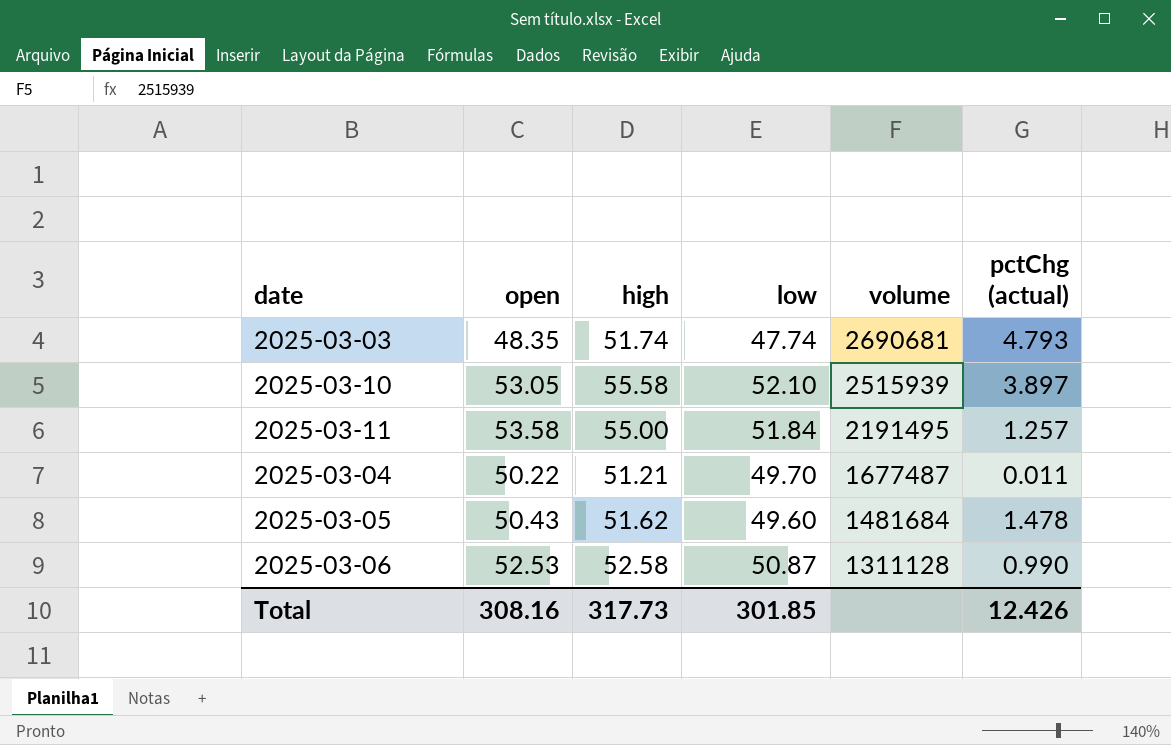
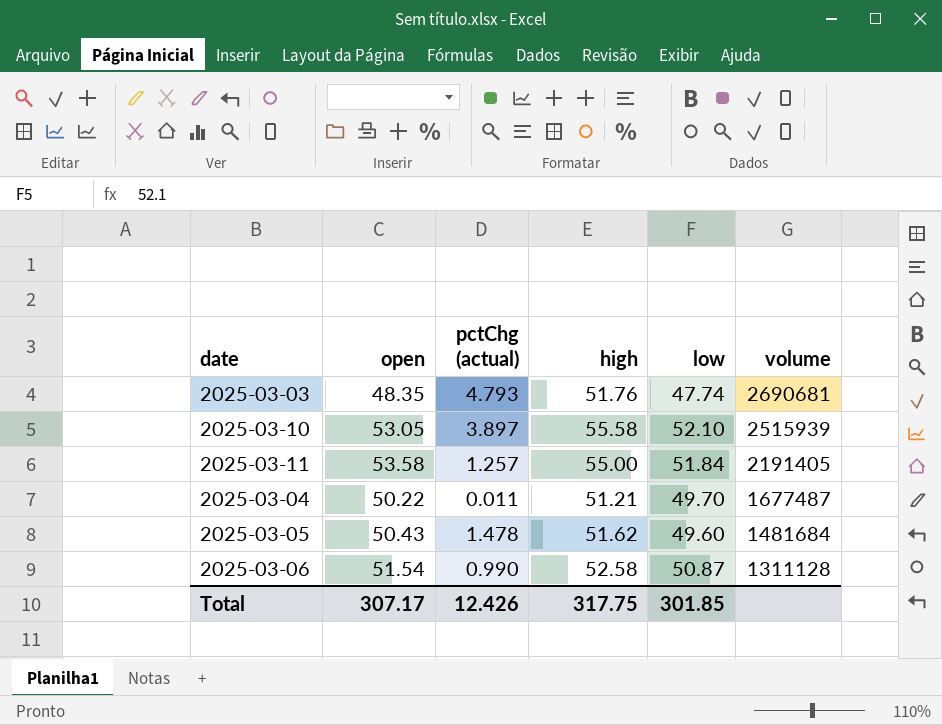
column pctChg (actual) | position: 6 -> 3
2025-03-03 | high: 51.74 -> 51.76
2025-03-11 | volume: 2191495 -> 2191405
2025-03-06 | open: 52.53 -> 51.54
Total | open: 308.16 -> 307.17
Total | high: 317.73 -> 317.75

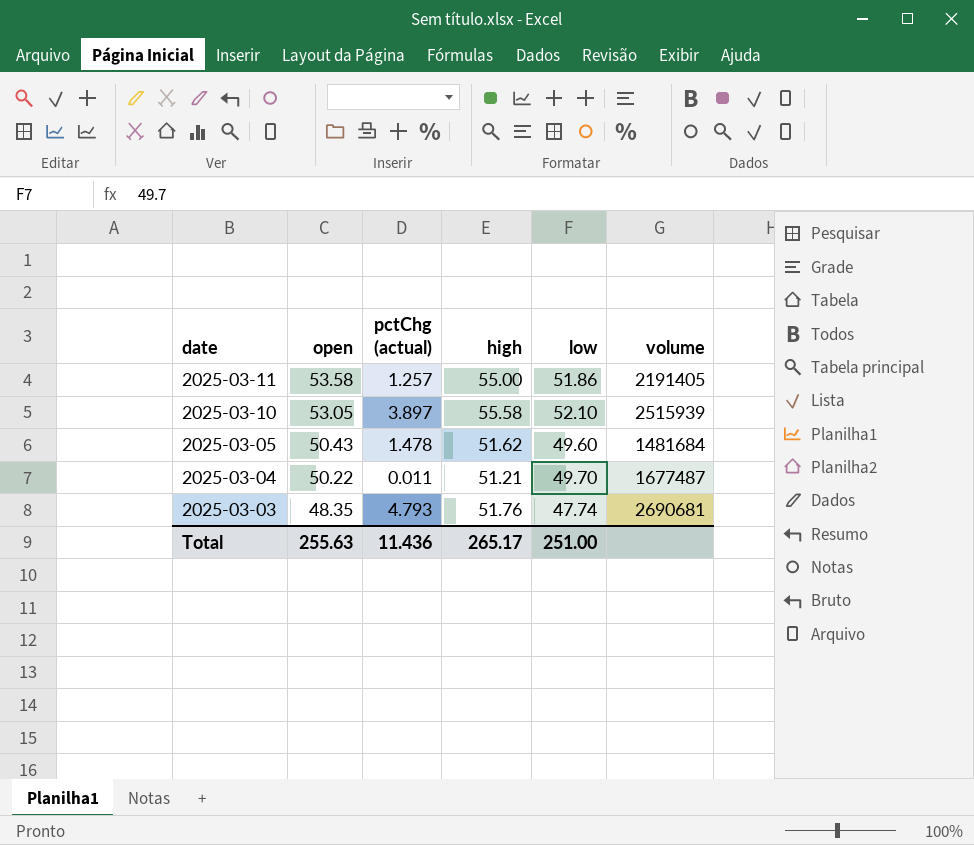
row order: volume descending -> date descending
row 2025-03-06: 51.54 | 0.990 | 52.58 | 50.87 | 1311128 -> none
2025-03-11 | low: 51.84 -> 51.86
Total | open: 307.17 -> 255.63
Total | pctChg (actual): 12.426 -> 11.436
Total | high: 317.75 -> 265.17
Total | low: 301.85 -> 251.00

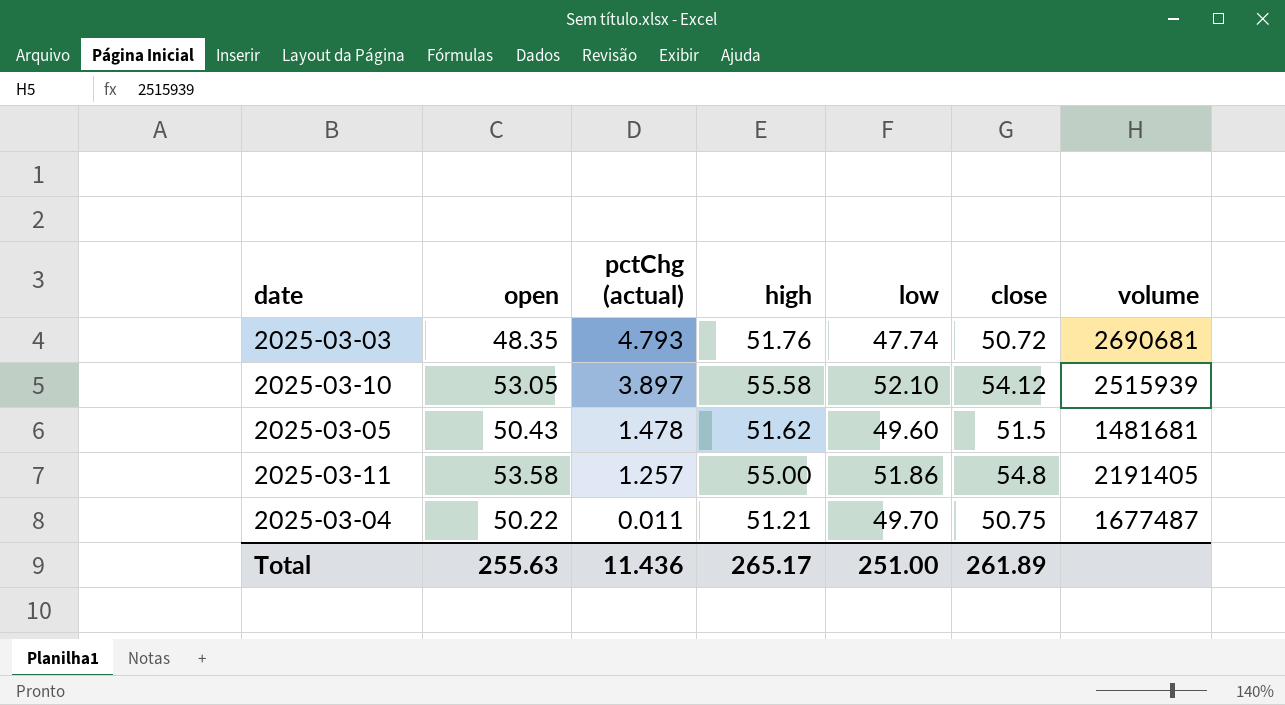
row order: date descending -> pctChg (actual) descending
column close | position: none -> 6
2025-03-05 | volume: 1481684 -> 1481681

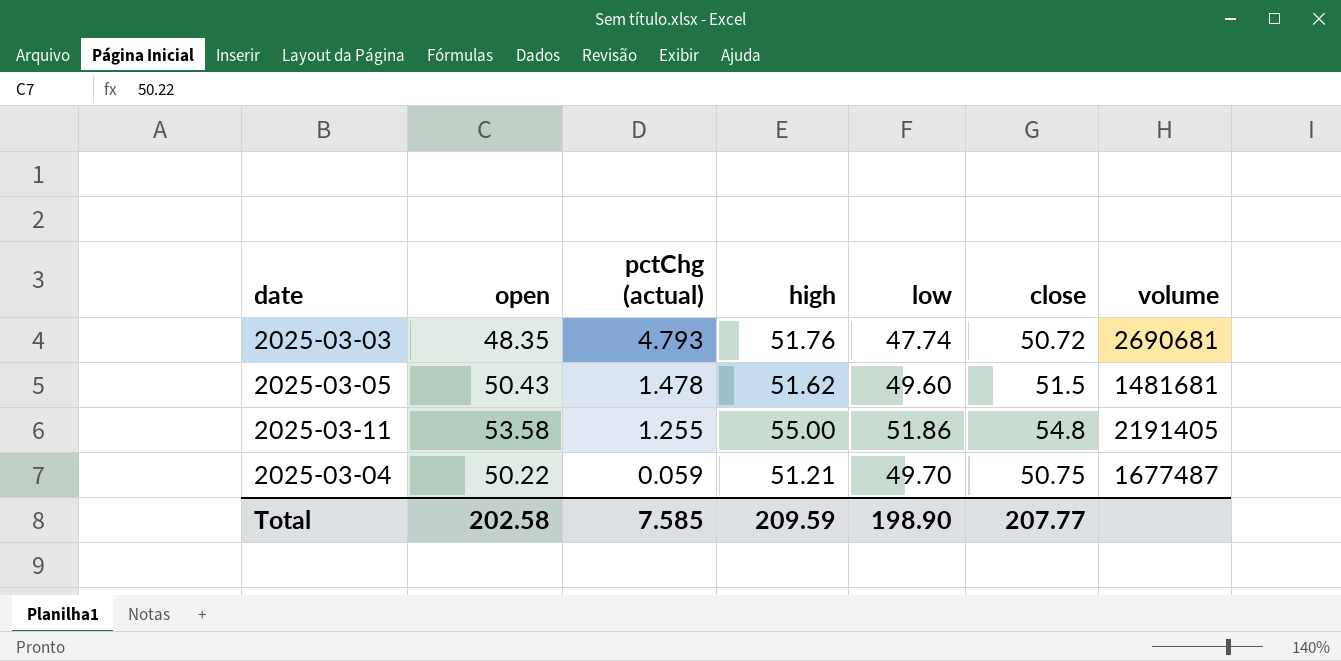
row 2025-03-10: 53.05 | 3.897 | 55.58 | 52.10 | 54.12 | 2515939 -> none
2025-03-11 | pctChg (actual): 1.257 -> 1.255
2025-03-04 | pctChg (actual): 0.011 -> 0.059
Total | open: 255.63 -> 202.58
Total | pctChg (actual): 11.436 -> 7.585
Total | high: 265.17 -> 209.59
Total | low: 251.00 -> 198.90
Total | close: 261.89 -> 207.77

